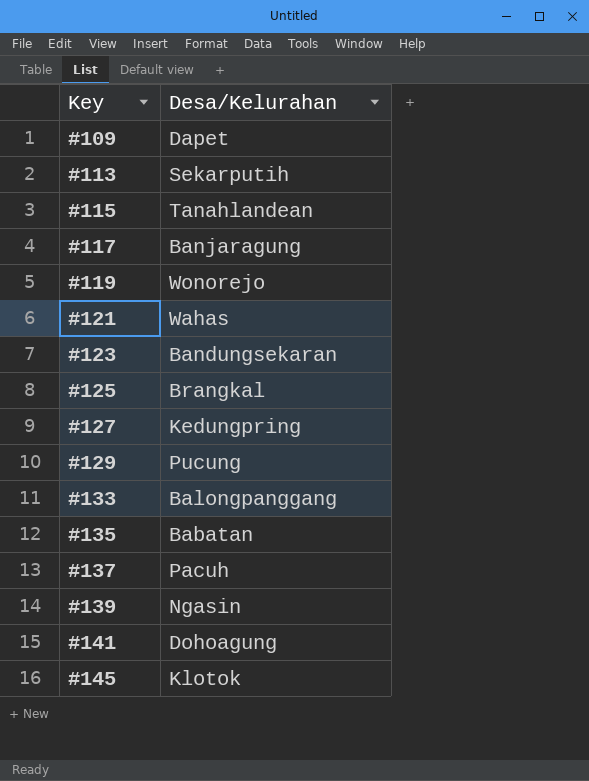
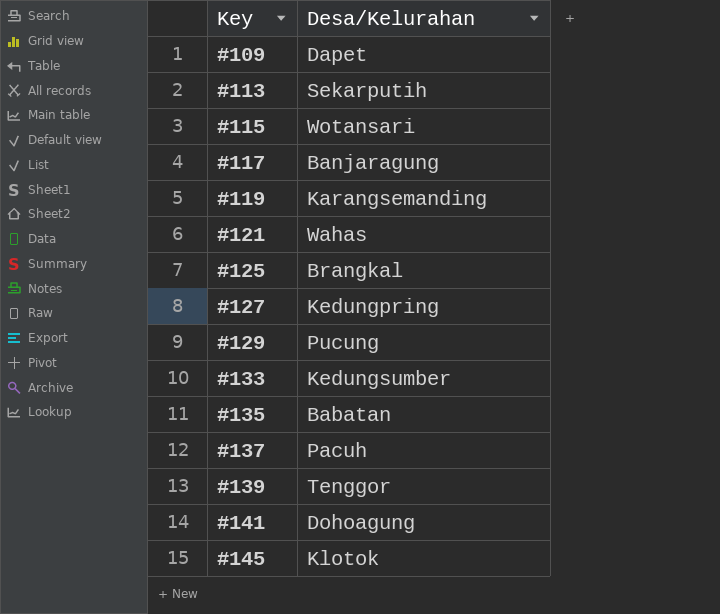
row #123: Bandungsekaran -> none
#115 | Desa/Kelurahan: Tanahlandean -> Wotansari
#119 | Desa/Kelurahan: Wonorejo -> Karangsemanding
#133 | Desa/Kelurahan: Balongpanggang -> Kedungsumber
#139 | Desa/Kelurahan: Ngasin -> Tenggor

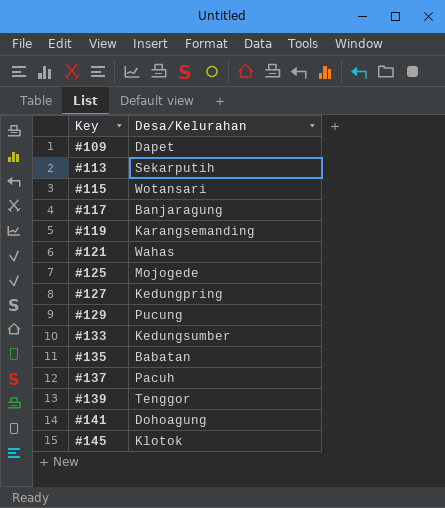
#125 | Desa/Kelurahan: Brangkal -> Mojogede

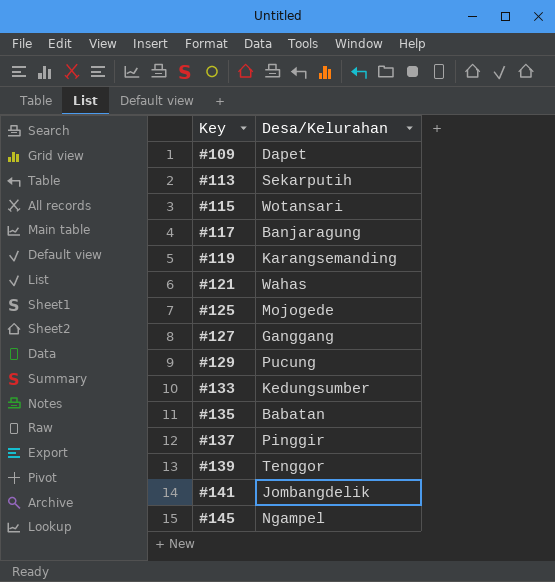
#127 | Desa/Kelurahan: Kedungpring -> Ganggang
#137 | Desa/Kelurahan: Pacuh -> Pinggir
#141 | Desa/Kelurahan: Dohoagung -> Jombangdelik
#145 | Desa/Kelurahan: Klotok -> Ngampel

